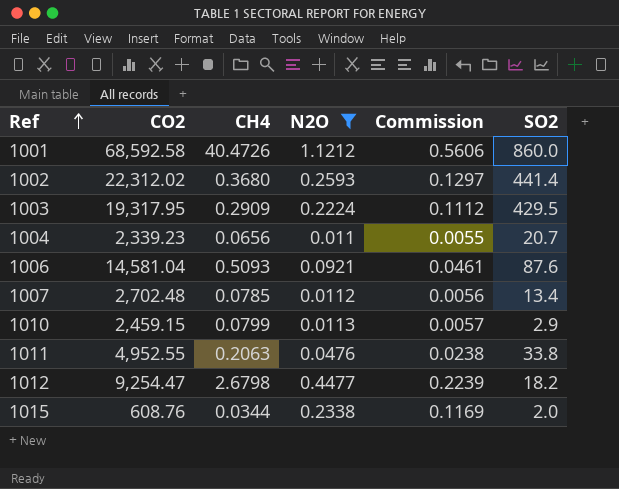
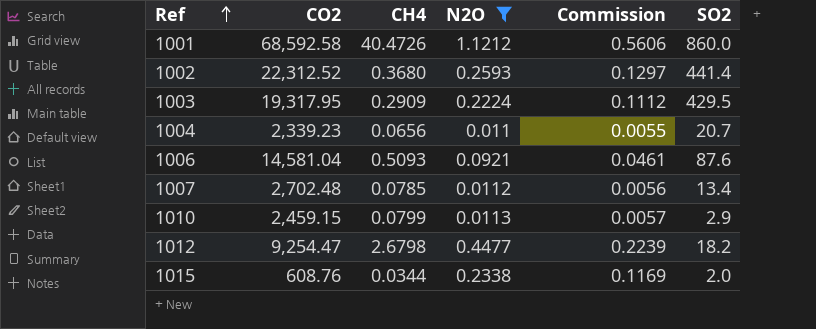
row 1011: 4,952.55 | 0.2063 | 0.0476 | 0.0238 | 33.8 -> none
1002 | CO2: 22,312.02 -> 22,312.52

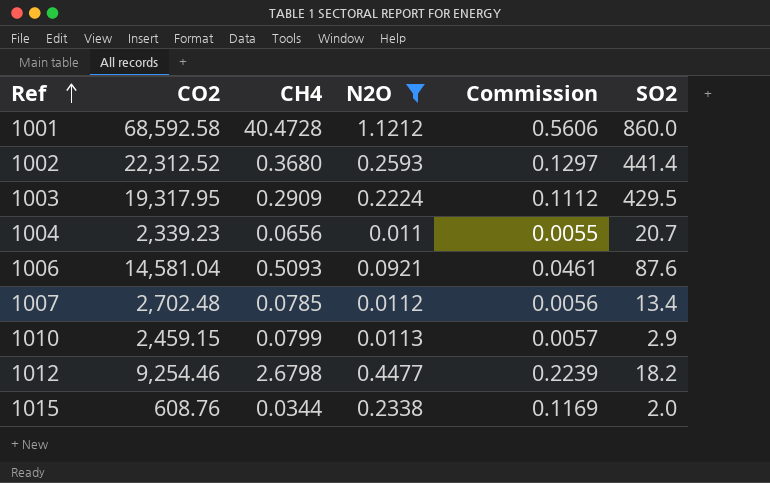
1001 | CH4: 40.4726 -> 40.4728
1012 | CO2: 9,254.47 -> 9,254.46

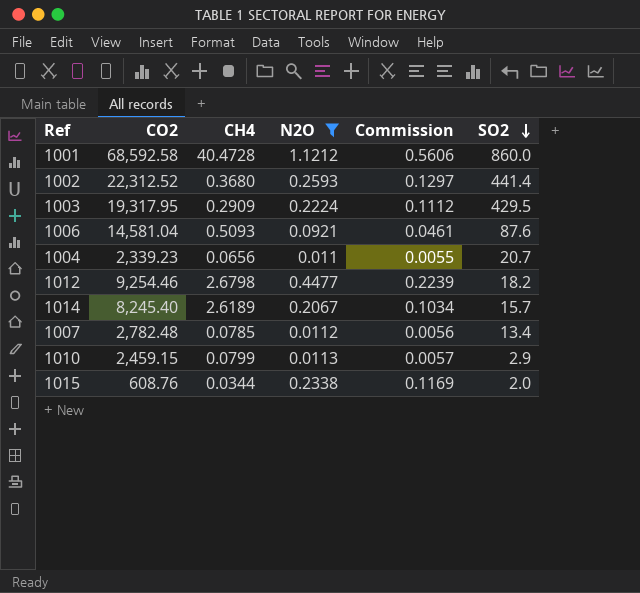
row order: Ref ascending -> SO2 descending
row 1014: none -> 8,245.40 | 2.6189 | 0.2067 | 0.1034 | 15.7
1007 | CO2: 2,702.48 -> 2,782.48

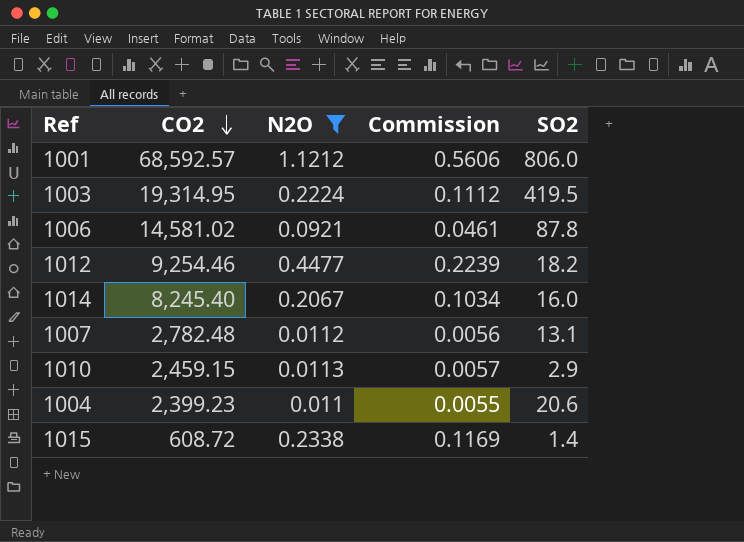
row order: SO2 descending -> CO2 descending
column CH4 | position: 3 -> none
row 1002: 22,312.52 | 0.3680 | 0.2593 | 0.1297 | 441.4 -> none
1001 | CO2: 68,592.58 -> 68,592.57
1001 | SO2: 860.0 -> 806.0
1003 | CO2: 19,317.95 -> 19,314.95
1003 | SO2: 429.5 -> 419.5
1006 | CO2: 14,581.04 -> 14,581.02
1006 | SO2: 87.6 -> 87.8
1014 | SO2: 15.7 -> 16.0
1007 | SO2: 13.4 -> 13.1
1004 | CO2: 2,339.23 -> 2,399.23
1004 | SO2: 20.7 -> 20.6
1015 | CO2: 608.76 -> 608.72
1015 | SO2: 2.0 -> 1.4

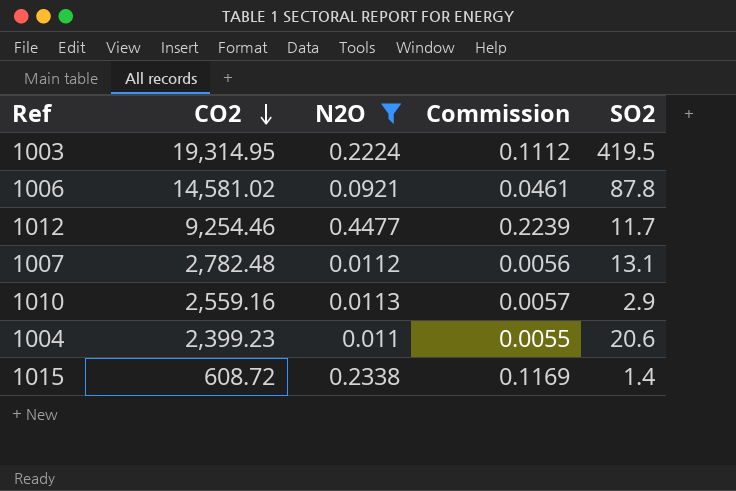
row 1001: 68,592.57 | 1.1212 | 0.5606 | 806.0 -> none
row 1014: 8,245.40 | 0.2067 | 0.1034 | 16.0 -> none
1012 | SO2: 18.2 -> 11.7
1010 | CO2: 2,459.15 -> 2,559.16

